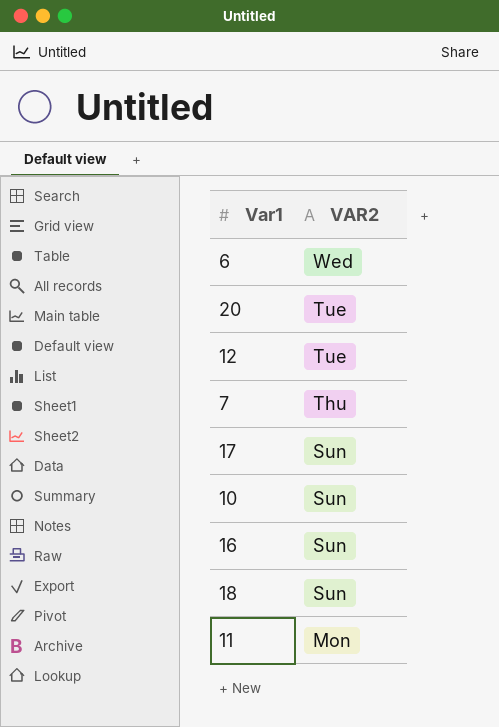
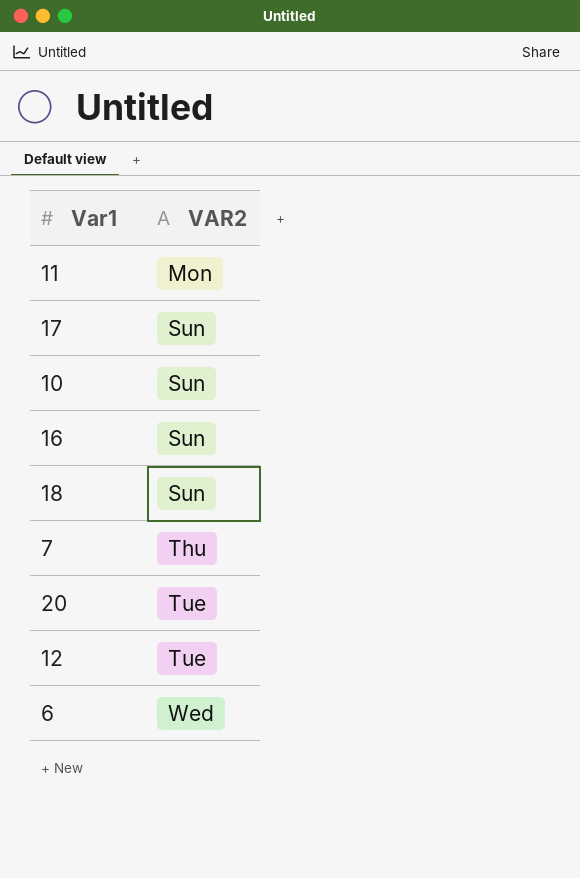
row order: VAR2 descending -> VAR2 ascending

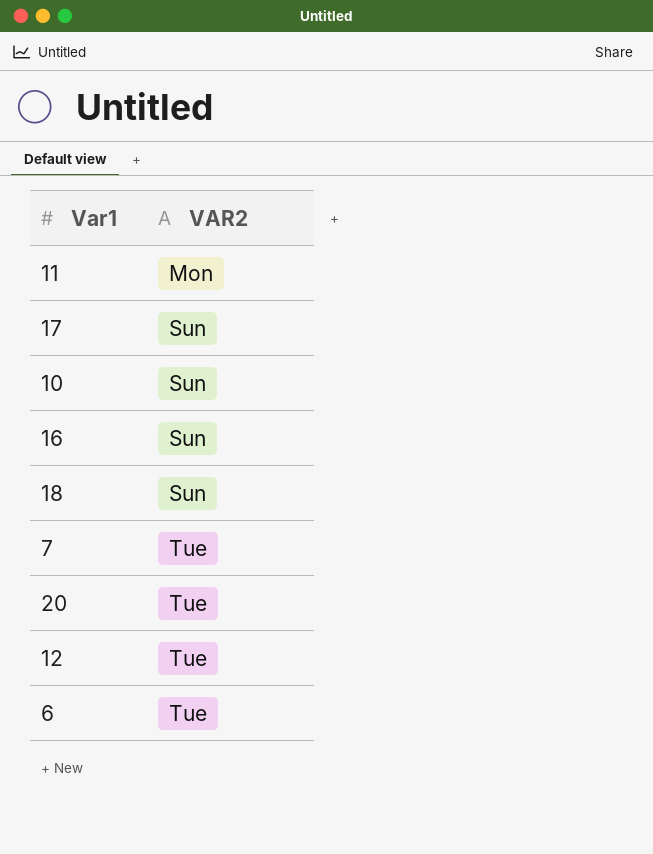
7 | VAR2: Thu -> Tue
6 | VAR2: Wed -> Tue

